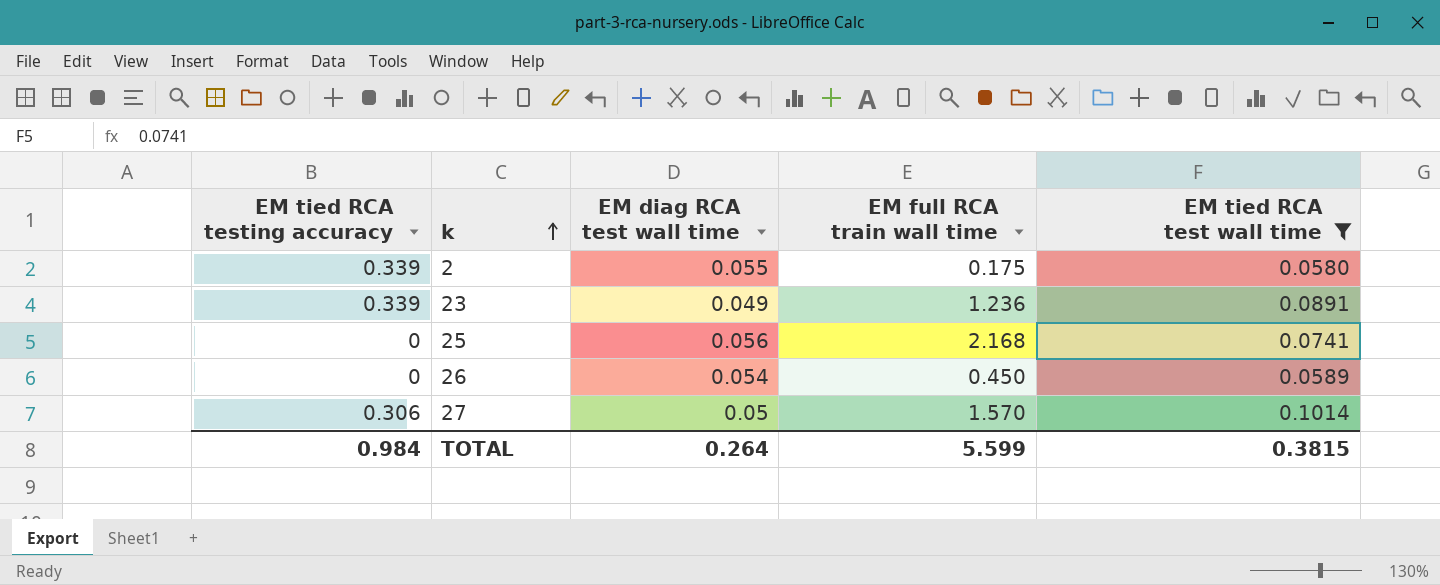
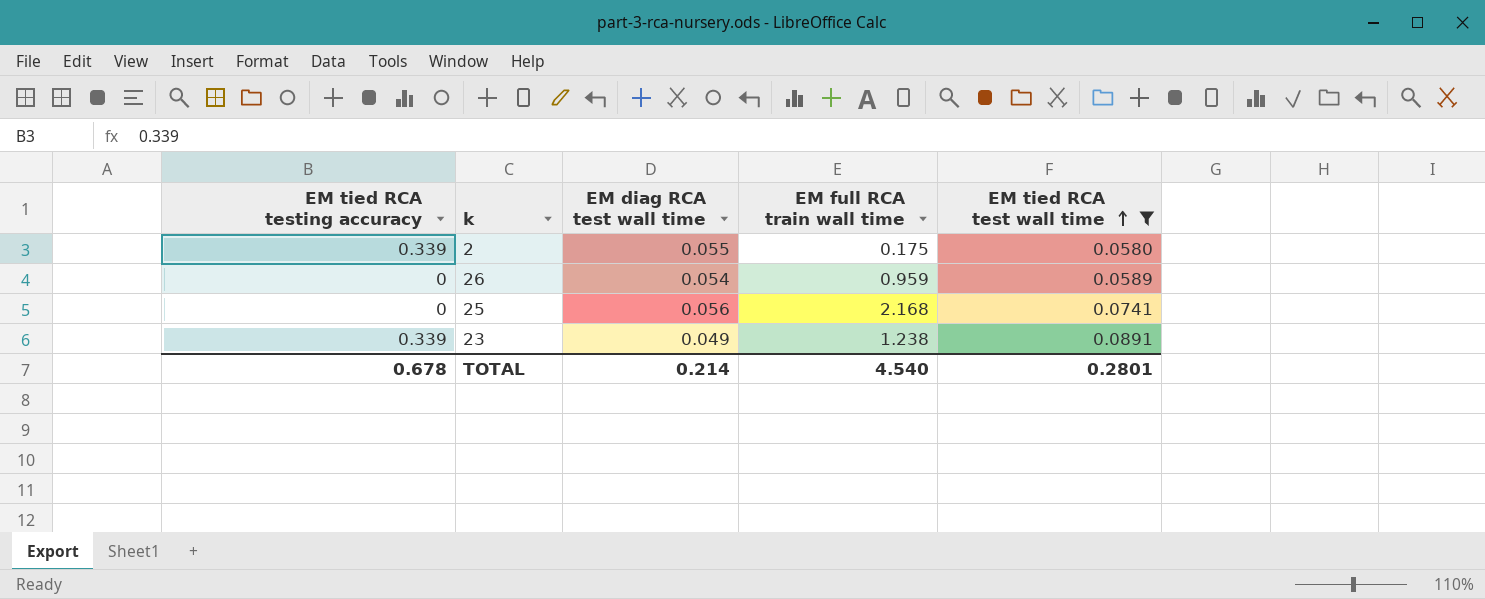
row order: k ascending -> EM tied RCA test wall time ascending
row 27: 0.306 | 0.05 | 1.570 | 0.1014 -> none
26 | EM full RCA train wall time: 0.450 -> 0.959
23 | EM full RCA train wall time: 1.236 -> 1.238
TOTAL | EM tied RCA testing accuracy: 0.984 -> 0.678
TOTAL | EM diag RCA test wall time: 0.264 -> 0.214
TOTAL | EM full RCA train wall time: 5.599 -> 4.540
TOTAL | EM tied RCA test wall time: 0.3815 -> 0.2801

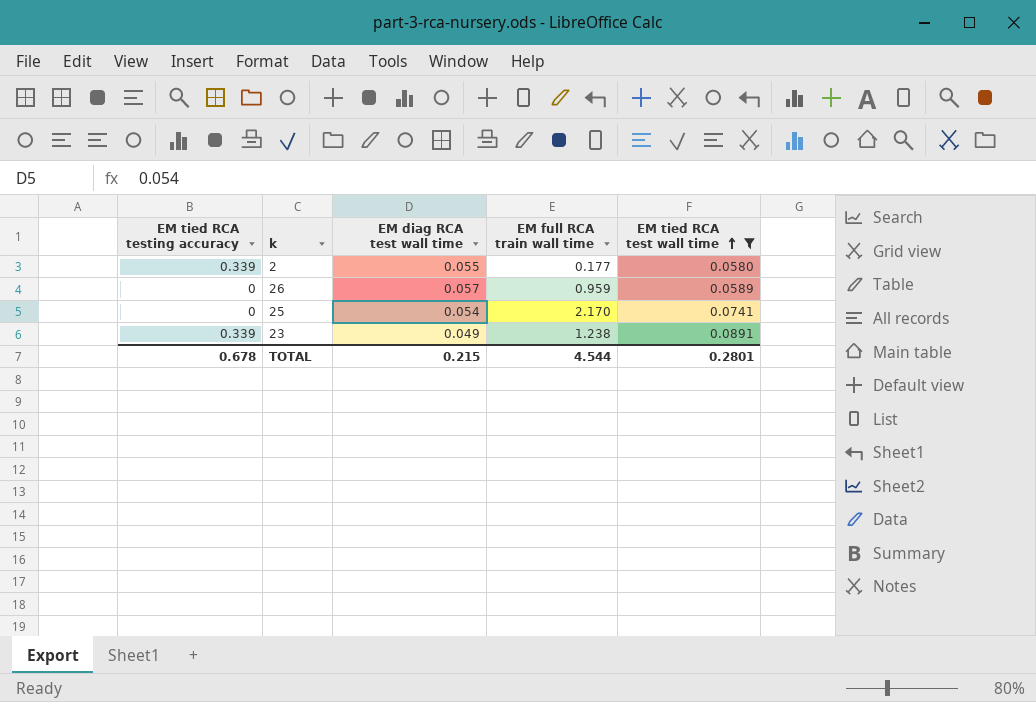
2 | EM full RCA train wall time: 0.175 -> 0.177
26 | EM diag RCA test wall time: 0.054 -> 0.057
25 | EM diag RCA test wall time: 0.056 -> 0.054
25 | EM full RCA train wall time: 2.168 -> 2.170
TOTAL | EM diag RCA test wall time: 0.214 -> 0.215
TOTAL | EM full RCA train wall time: 4.540 -> 4.544

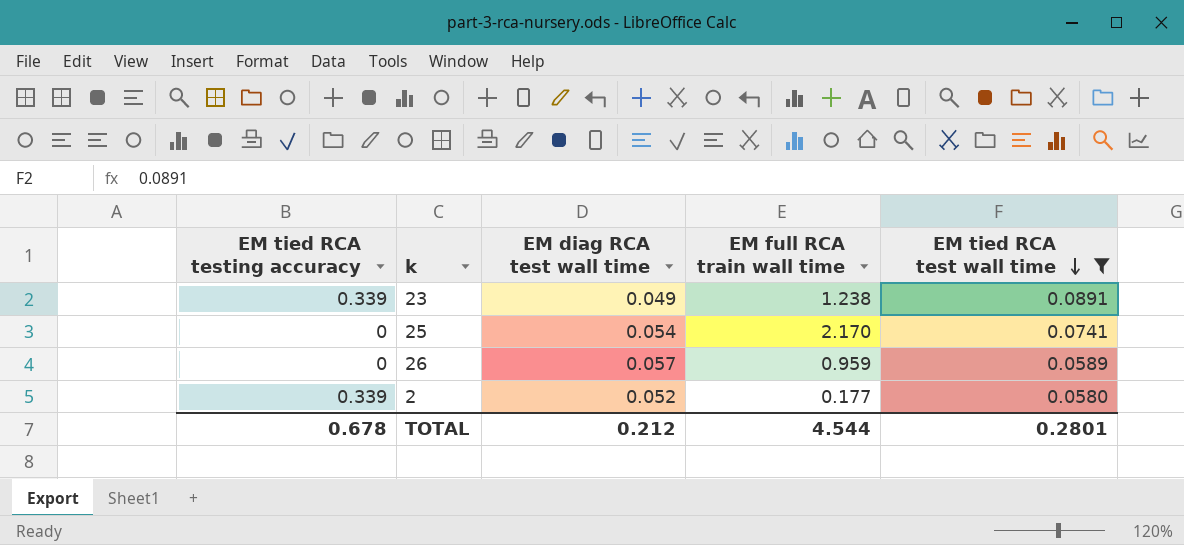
row order: EM tied RCA test wall time ascending -> EM tied RCA test wall time descending
2 | EM diag RCA test wall time: 0.055 -> 0.052
TOTAL | EM diag RCA test wall time: 0.215 -> 0.212

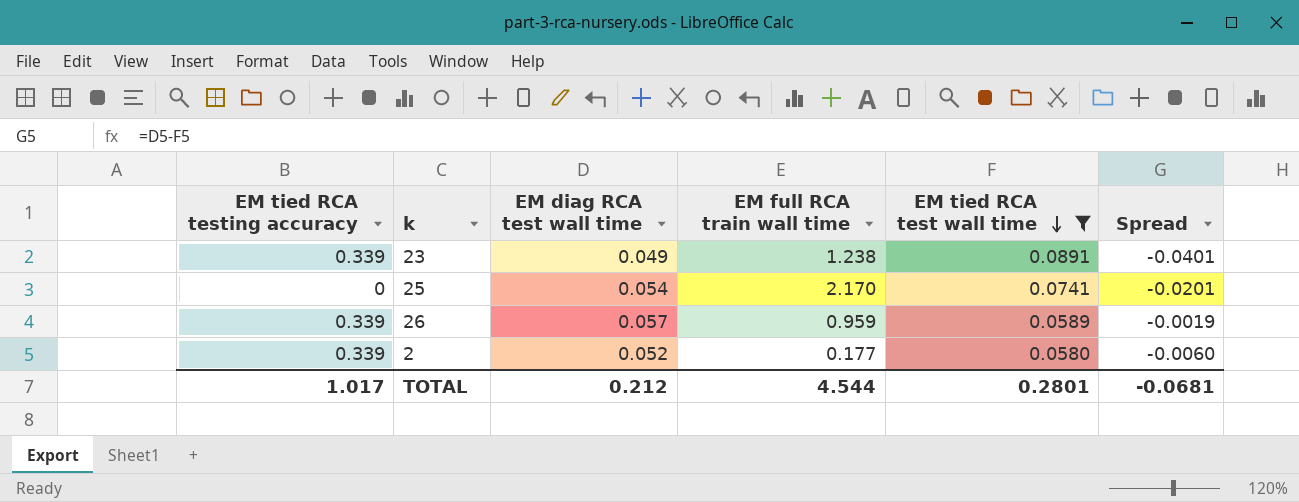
column Spread | formula: none -> [EM diag RCA test wall time] - [EM tied RCA test wall time]
26 | EM tied RCA testing accuracy: 0 -> 0.339
TOTAL | EM tied RCA testing accuracy: 0.678 -> 1.017

